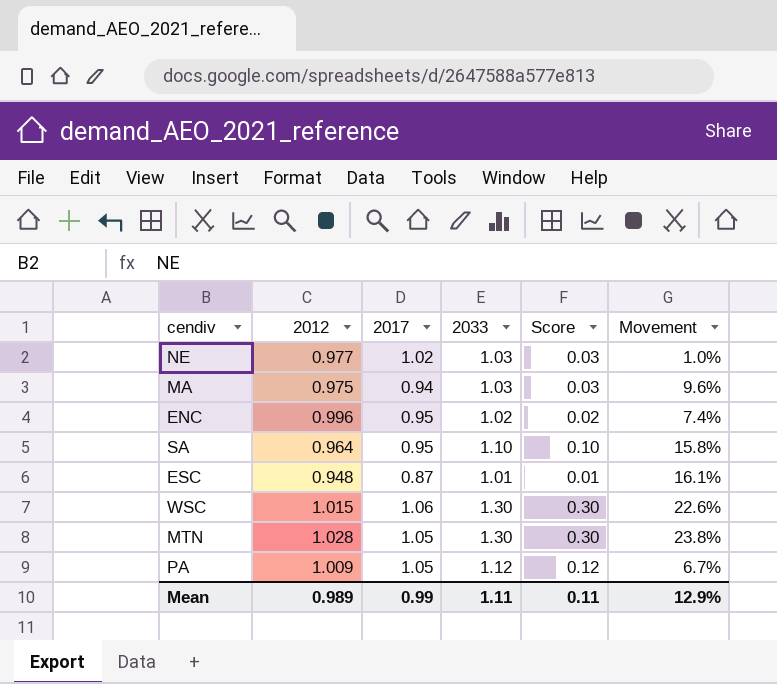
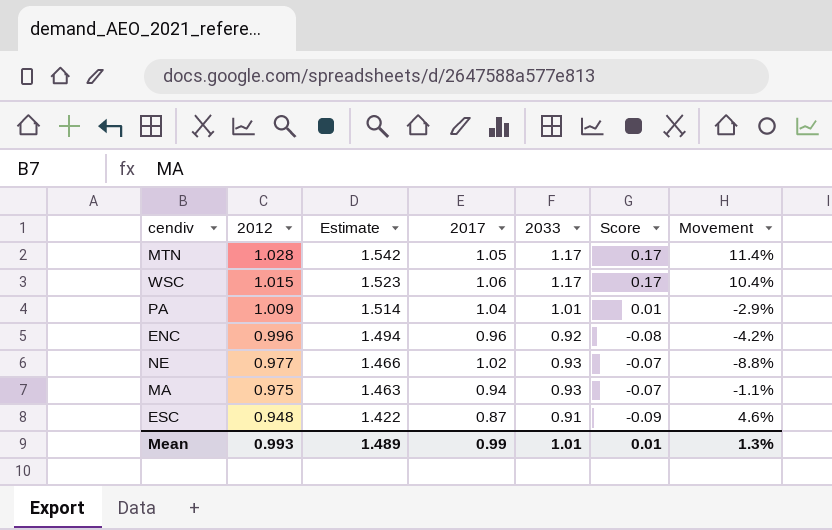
row order: none -> 2012 descending
column Estimate | formula: none -> [2012] * 1.5
row SA: 0.964 | 0.95 | 1.10 | 0.10 | 15.8% -> none
MTN | 2033: 1.30 -> 1.17
MTN | Score: 0.30 -> 0.17
MTN | Movement: 23.8% -> 11.4%
WSC | 2033: 1.30 -> 1.17
WSC | Score: 0.30 -> 0.17
WSC | Movement: 22.6% -> 10.4%
PA | 2017: 1.05 -> 1.04
PA | 2033: 1.12 -> 1.01
PA | Score: 0.12 -> 0.01
PA | Movement: 6.7% -> -2.9%
ENC | 2017: 0.95 -> 0.96
ENC | 2033: 1.02 -> 0.92
ENC | Score: 0.02 -> -0.08
ENC | Movement: 7.4% -> -4.2%
NE | 2033: 1.03 -> 0.93
NE | Score: 0.03 -> -0.07
NE | Movement: 1.0% -> -8.8%
MA | 2033: 1.03 -> 0.93
MA | Score: 0.03 -> -0.07
MA | Movement: 9.6% -> -1.1%
ESC | 2033: 1.01 -> 0.91
ESC | Score: 0.01 -> -0.09
ESC | Movement: 16.1% -> 4.6%
Mean | 2012: 0.989 -> 0.993
Mean | 2033: 1.11 -> 1.01
Mean | Score: 0.11 -> 0.01
Mean | Movement: 12.9% -> 1.3%

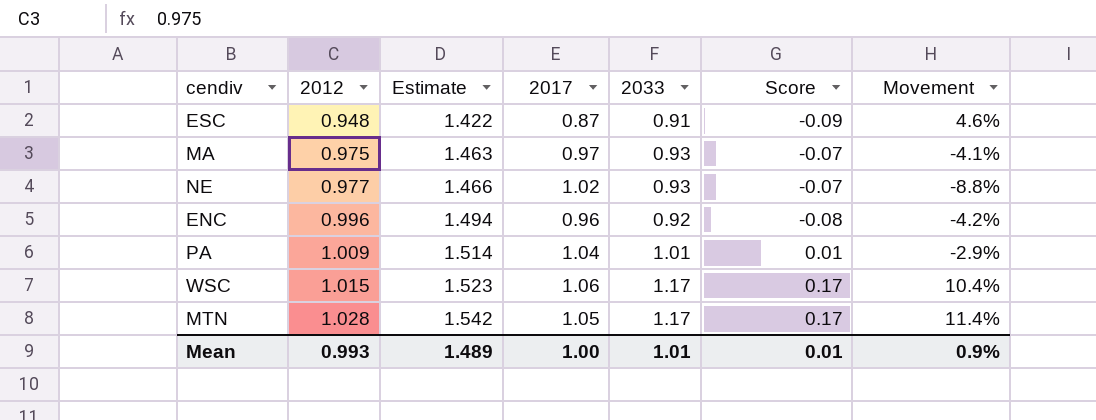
row order: 2012 descending -> 2012 ascending
MA | 2017: 0.94 -> 0.97
MA | Movement: -1.1% -> -4.1%
Mean | 2017: 0.99 -> 1.00
Mean | Movement: 1.3% -> 0.9%

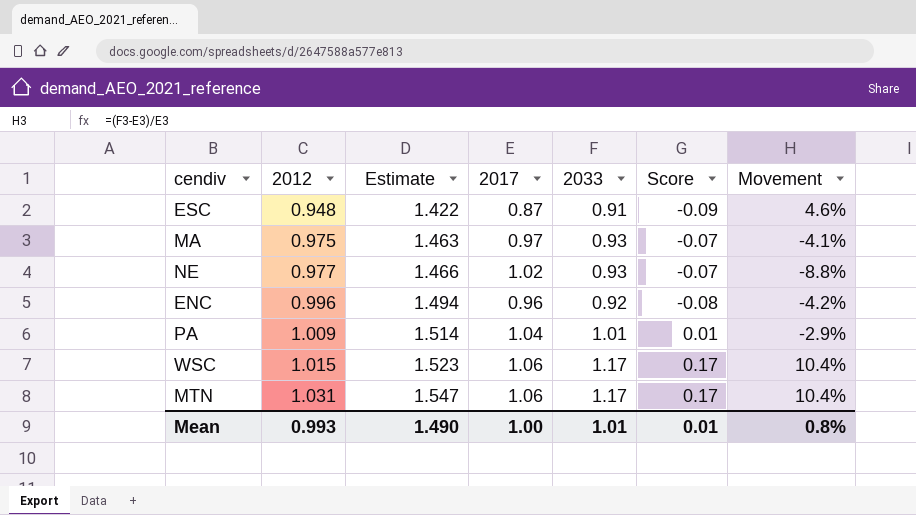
MTN | 2012: 1.028 -> 1.031
MTN | Estimate: 1.542 -> 1.547
MTN | 2017: 1.05 -> 1.06
MTN | Movement: 11.4% -> 10.4%
Mean | Estimate: 1.489 -> 1.490
Mean | Movement: 0.9% -> 0.8%

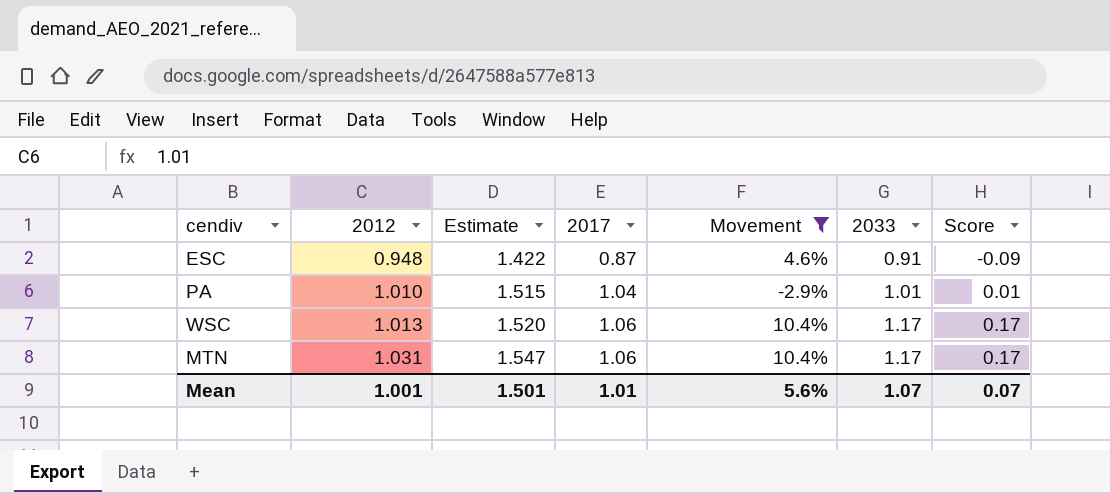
filter: none -> Movement >= -2.9%
column Movement | position: 7 -> 5
PA | 2012: 1.009 -> 1.010
PA | Estimate: 1.514 -> 1.515
WSC | 2012: 1.015 -> 1.013
WSC | Estimate: 1.523 -> 1.520
Mean | 2012: 0.993 -> 1.001
Mean | Estimate: 1.490 -> 1.501
Mean | 2017: 1.00 -> 1.01
Mean | Movement: 0.8% -> 5.6%
Mean | 2033: 1.01 -> 1.07
Mean | Score: 0.01 -> 0.07

